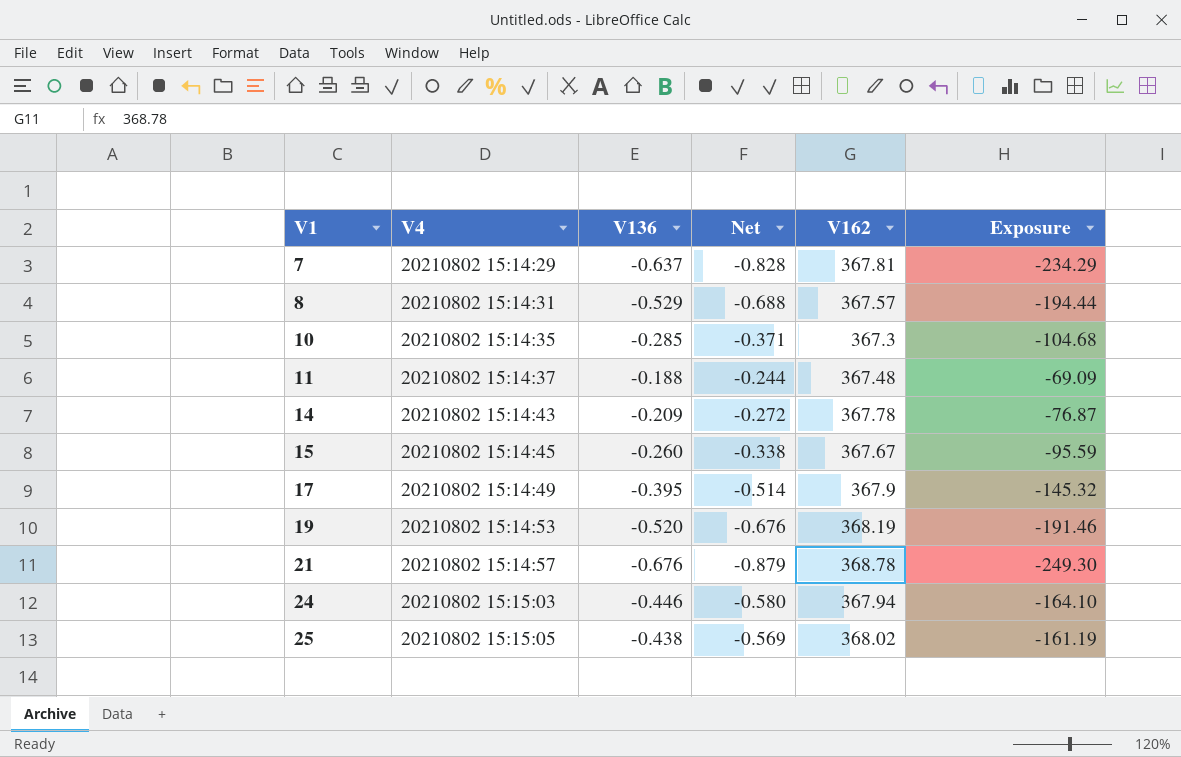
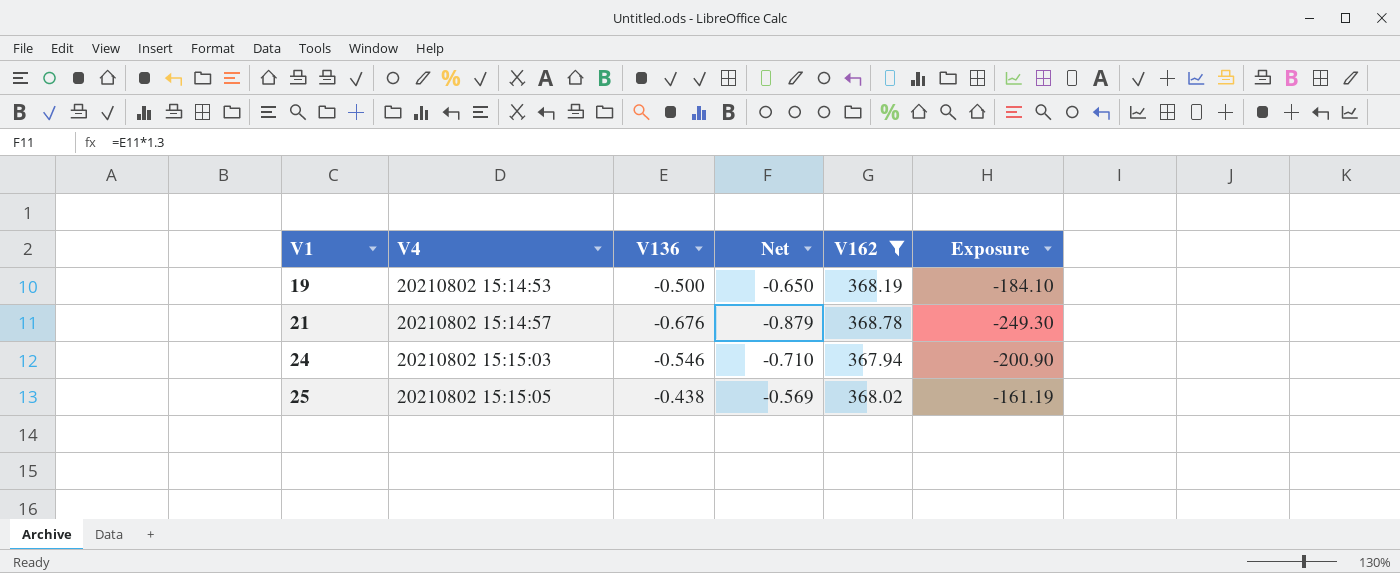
filter: none -> V162 >= 367.94
19 | V136: -0.520 -> -0.500
19 | Net: -0.676 -> -0.650
19 | Exposure: -191.46 -> -184.10
24 | V136: -0.446 -> -0.546
24 | Net: -0.580 -> -0.710
24 | Exposure: -164.10 -> -200.90

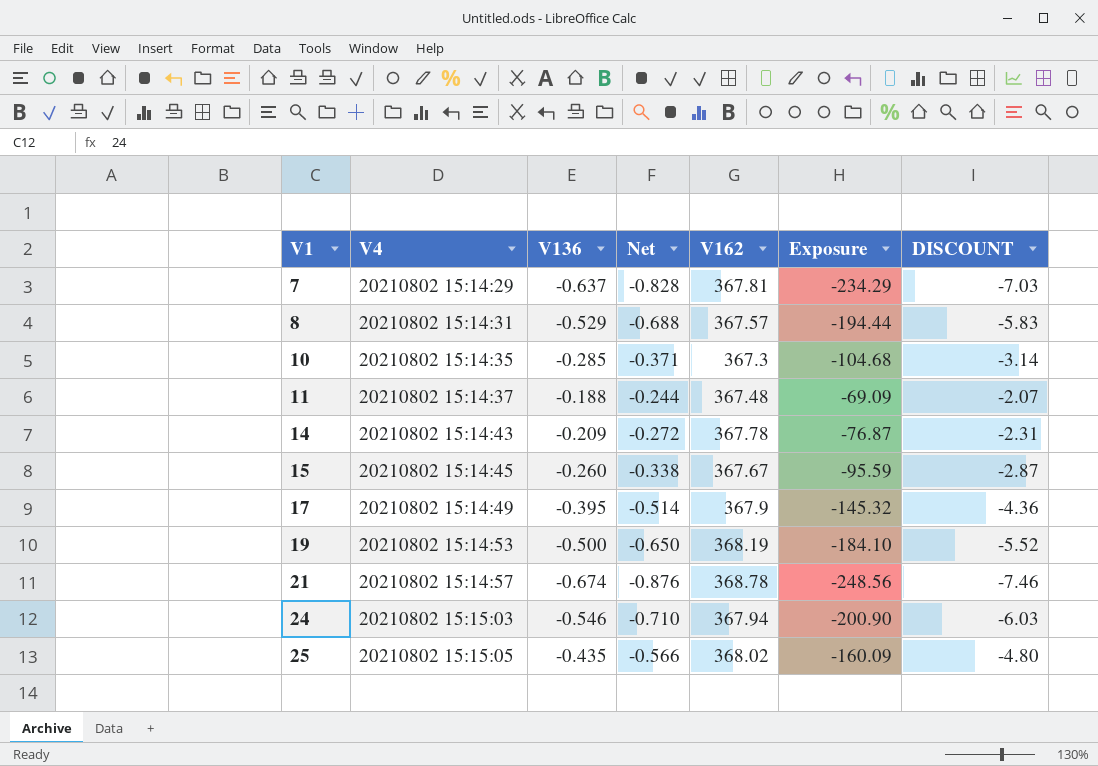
filter: V162 >= 367.94 -> none
column DISCOUNT | formula: none -> [Exposure] * 0.03
21 | V136: -0.676 -> -0.674
21 | Net: -0.879 -> -0.876
21 | Exposure: -249.30 -> -248.56
25 | V136: -0.438 -> -0.435
25 | Net: -0.569 -> -0.566
25 | Exposure: -161.19 -> -160.09

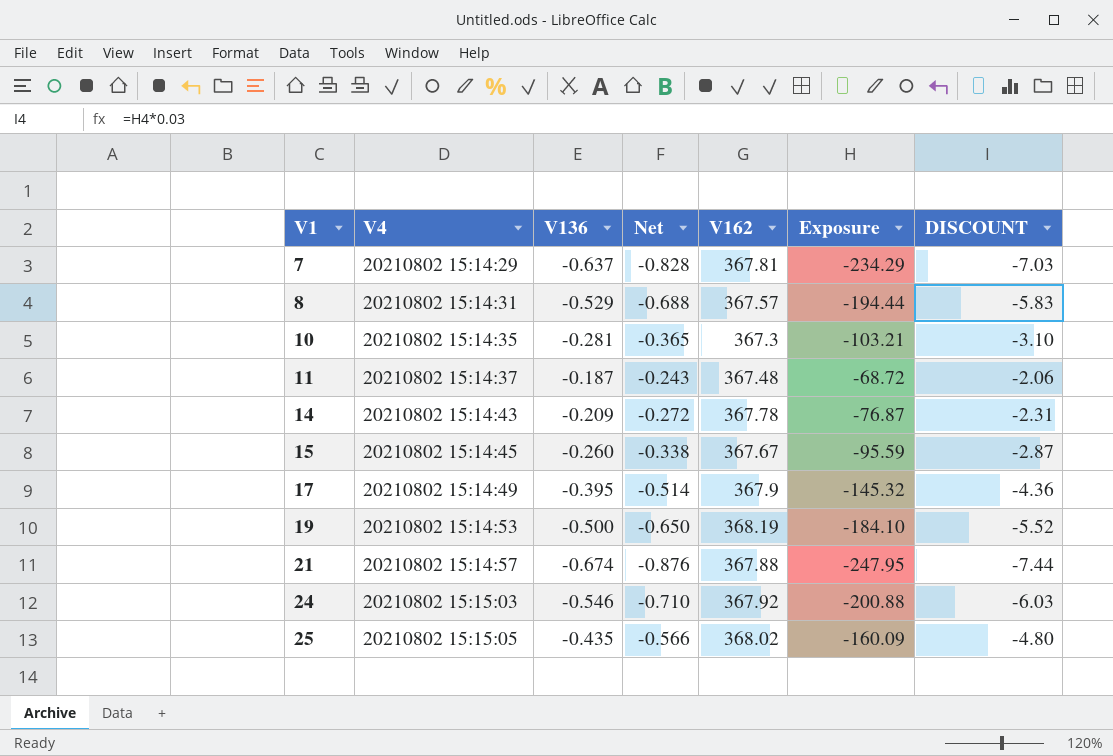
10 | V136: -0.285 -> -0.281
10 | Net: -0.371 -> -0.365
10 | Exposure: -104.68 -> -103.21
10 | DISCOUNT: -3.14 -> -3.10
11 | V136: -0.188 -> -0.187
11 | Net: -0.244 -> -0.243
11 | Exposure: -69.09 -> -68.72
11 | DISCOUNT: -2.07 -> -2.06
21 | V162: 368.78 -> 367.88
21 | Exposure: -248.56 -> -247.95
21 | DISCOUNT: -7.46 -> -7.44
24 | V162: 367.94 -> 367.92
24 | Exposure: -200.90 -> -200.88

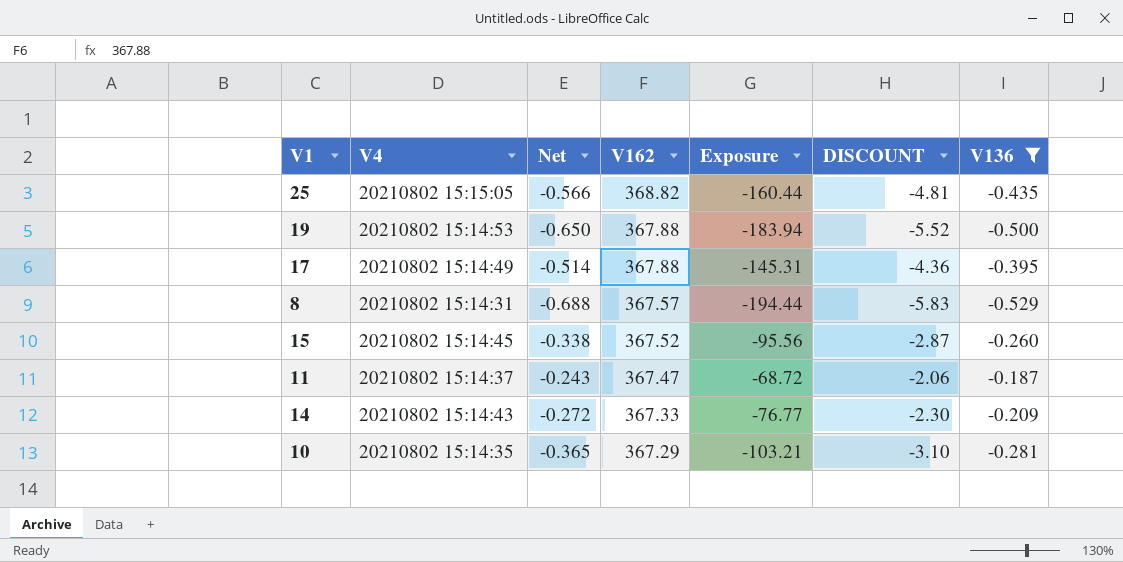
filter: none -> V136 >= -0.529
row order: V1 ascending -> V162 descending
column V136 | position: 3 -> 7
25 | V162: 368.02 -> 368.82
25 | Exposure: -160.09 -> -160.44
25 | DISCOUNT: -4.80 -> -4.81
19 | V162: 368.19 -> 367.88
19 | Exposure: -184.10 -> -183.94
17 | V162: 367.9 -> 367.88
17 | Exposure: -145.32 -> -145.31
15 | V162: 367.67 -> 367.52
15 | Exposure: -95.59 -> -95.56
11 | V162: 367.48 -> 367.47
14 | V162: 367.78 -> 367.33
14 | Exposure: -76.87 -> -76.77
14 | DISCOUNT: -2.31 -> -2.30
10 | V162: 367.3 -> 367.29

